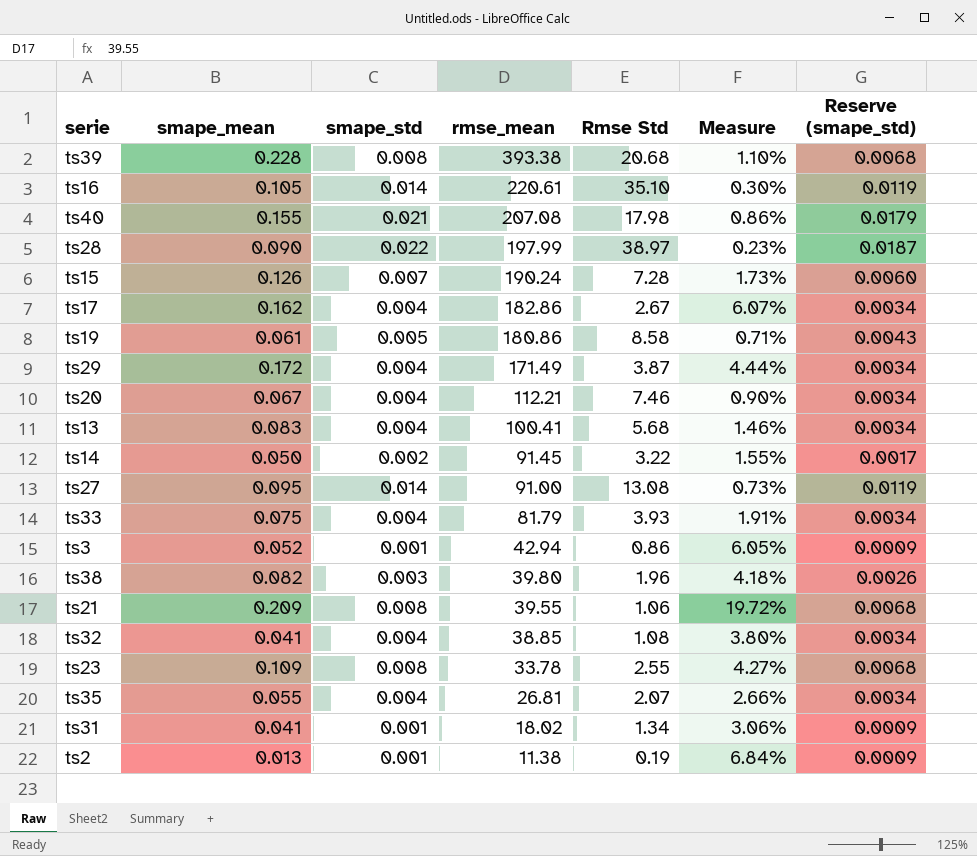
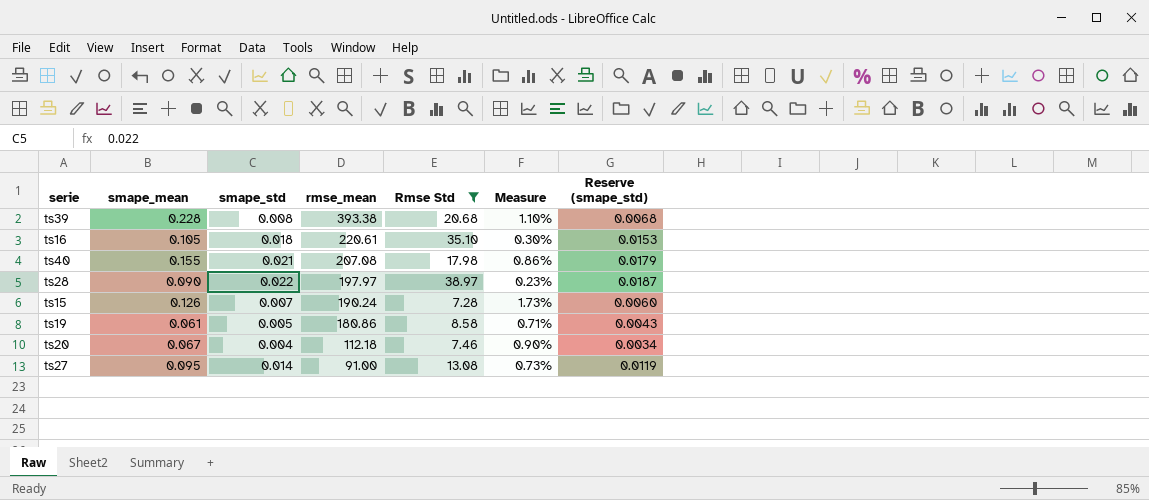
filter: none -> Rmse Std >= 7.28
ts16 | smape_std: 0.014 -> 0.018
ts16 | Reserve (smape_std): 0.0119 -> 0.0153
ts28 | rmse_mean: 197.99 -> 197.97
ts20 | rmse_mean: 112.21 -> 112.18

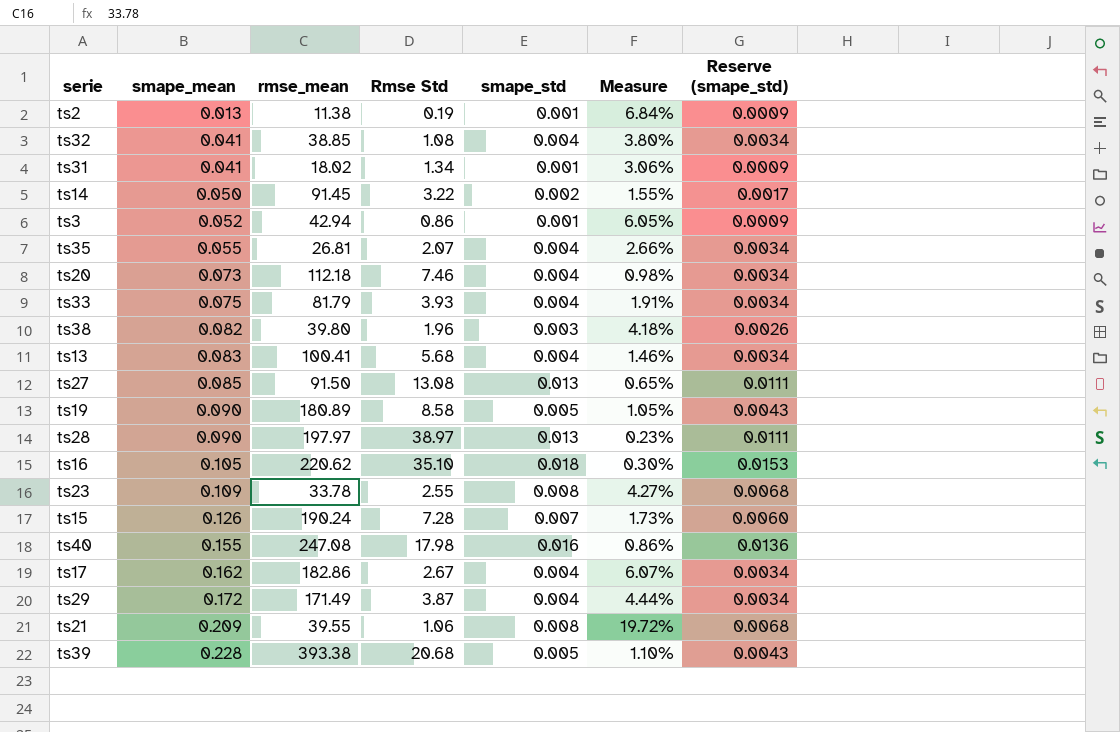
filter: Rmse Std >= 7.28 -> none
row order: rmse_mean descending -> smape_mean ascending
column smape_std | position: 3 -> 5
ts20 | smape_mean: 0.067 -> 0.073
ts20 | Measure: 0.90% -> 0.98%
ts27 | smape_mean: 0.095 -> 0.085
ts27 | rmse_mean: 91.00 -> 91.50
ts27 | smape_std: 0.014 -> 0.013
ts27 | Measure: 0.73% -> 0.65%
ts27 | Reserve (smape_std): 0.0119 -> 0.0111
ts19 | smape_mean: 0.061 -> 0.090
ts19 | rmse_mean: 180.86 -> 180.89
ts19 | Measure: 0.71% -> 1.05%
ts28 | smape_std: 0.022 -> 0.013
ts28 | Reserve (smape_std): 0.0187 -> 0.0111
ts16 | rmse_mean: 220.61 -> 220.62
ts40 | rmse_mean: 207.08 -> 247.08
ts40 | smape_std: 0.021 -> 0.016
ts40 | Reserve (smape_std): 0.0179 -> 0.0136
ts39 | smape_std: 0.008 -> 0.005
ts39 | Reserve (smape_std): 0.0068 -> 0.0043

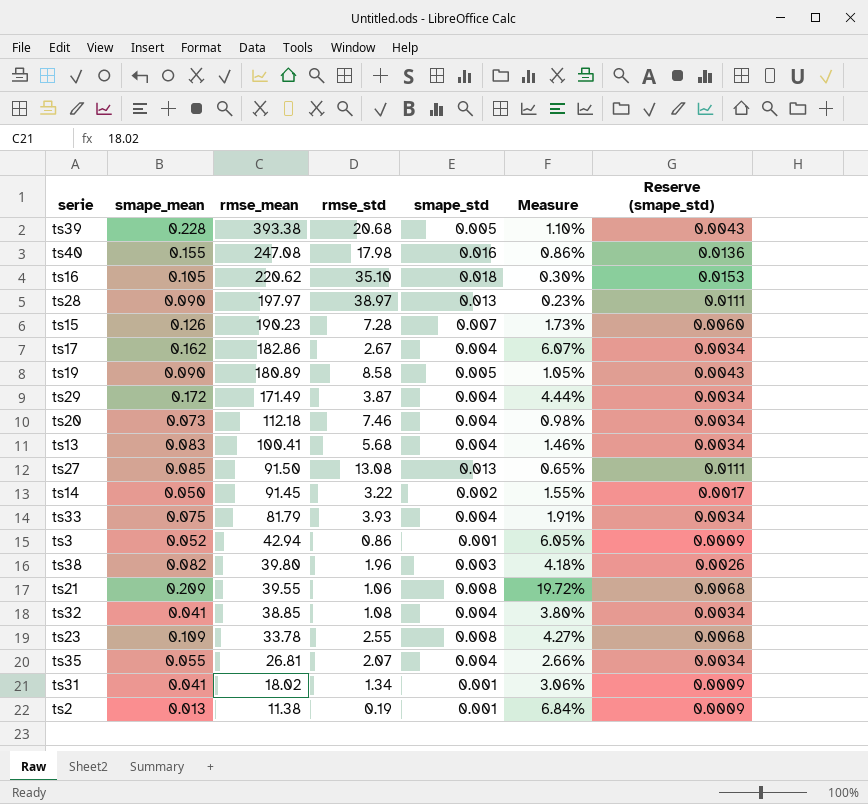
row order: smape_mean ascending -> rmse_mean descending
column name: Rmse Std -> rmse_std
ts15 | rmse_mean: 190.24 -> 190.23

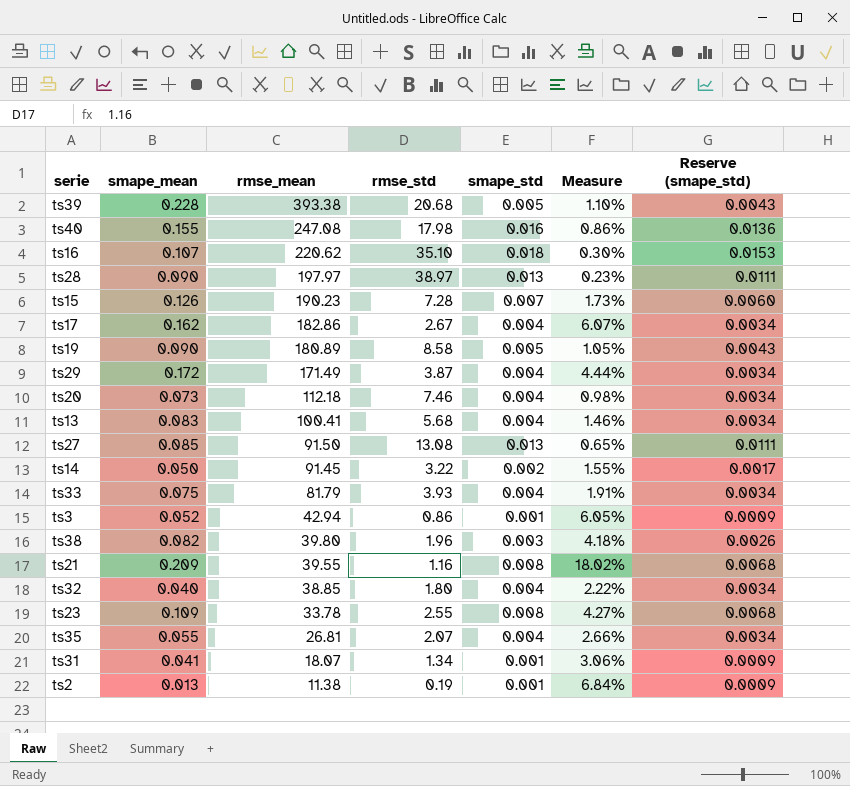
ts16 | smape_mean: 0.105 -> 0.107
ts21 | rmse_std: 1.06 -> 1.16
ts21 | Measure: 19.72% -> 18.02%
ts32 | smape_mean: 0.041 -> 0.040
ts32 | rmse_std: 1.08 -> 1.80
ts32 | Measure: 3.80% -> 2.22%
ts31 | rmse_mean: 18.02 -> 18.07

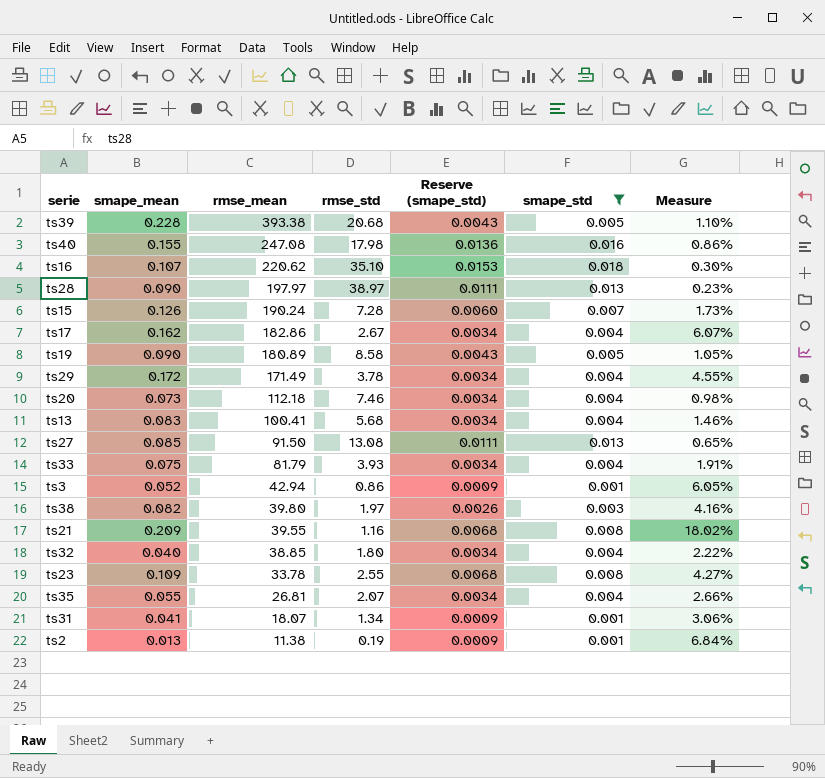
filter: none -> smape_std != 0.002
column Reserve (smape_std) | position: 7 -> 5
ts15 | rmse_mean: 190.23 -> 190.24
ts29 | rmse_std: 3.87 -> 3.78
ts29 | Measure: 4.44% -> 4.55%
ts38 | rmse_std: 1.96 -> 1.97
ts38 | Measure: 4.18% -> 4.16%

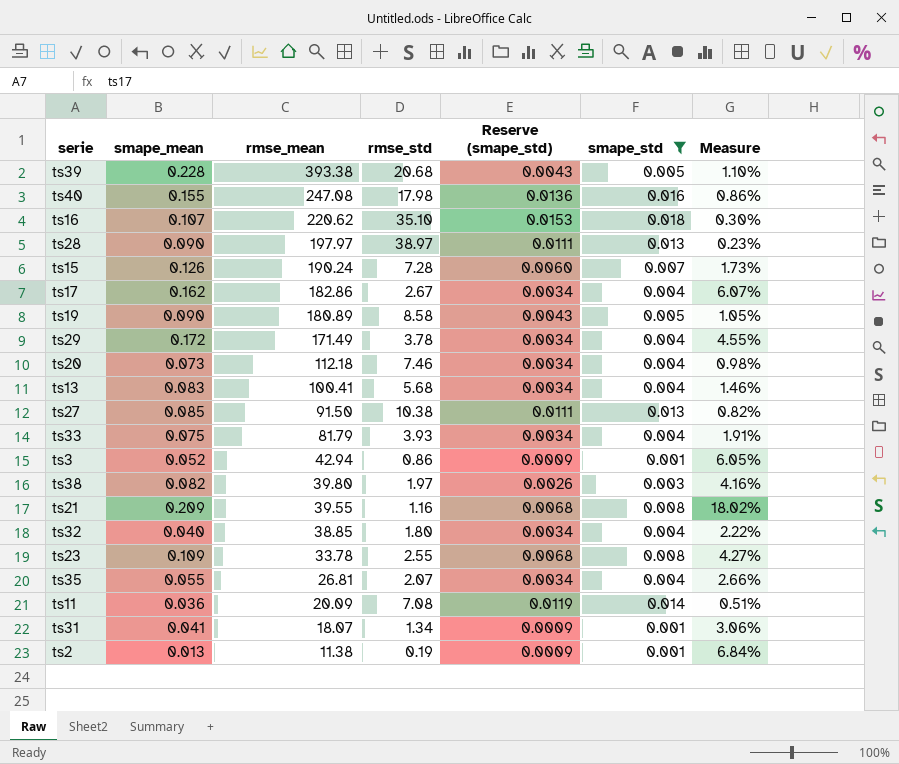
ts27 | rmse_std: 13.08 -> 10.38
ts27 | Measure: 0.65% -> 0.82%
row ts11: none -> 0.036 | 20.09 | 7.08 | 0.0119 | 0.014 | 0.51%

